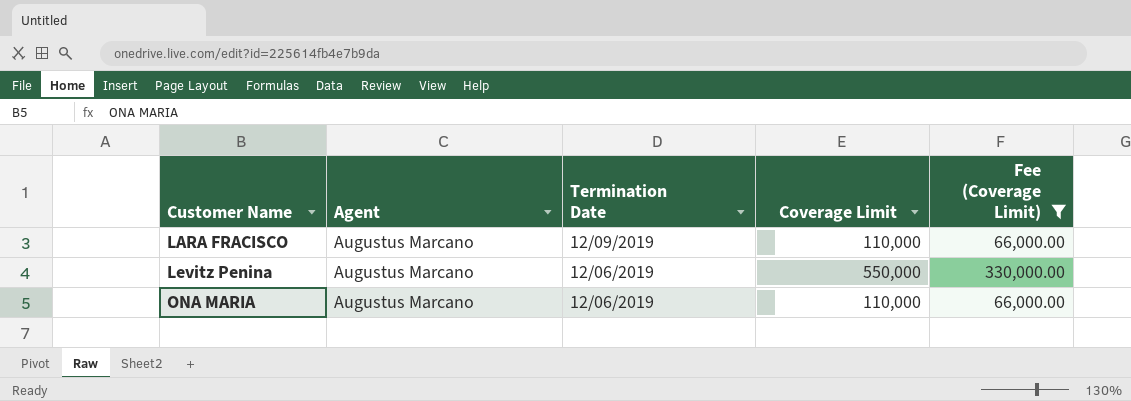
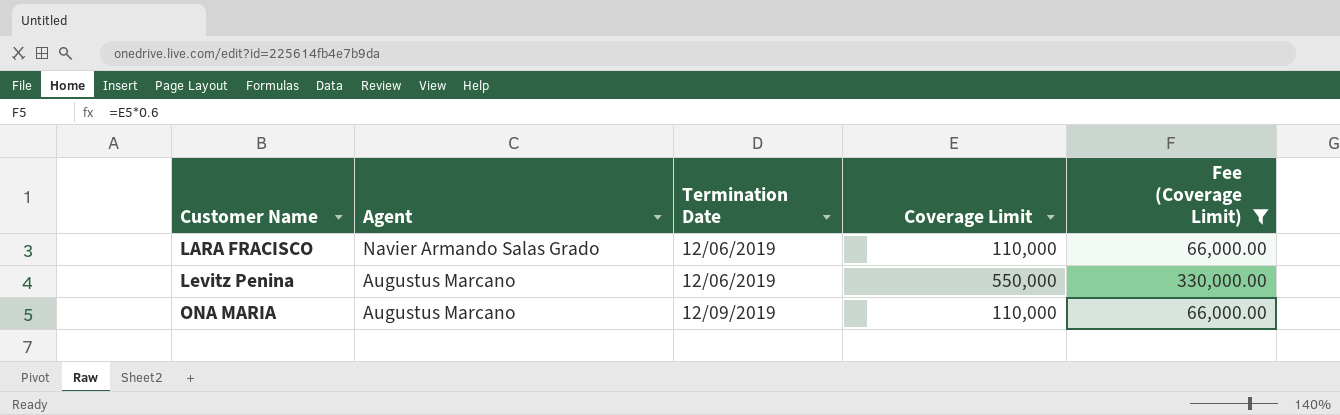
LARA FRACISCO | Agent: Augustus Marcano -> Navier Armando Salas Grado
LARA FRACISCO | Termination Date: 12/09/2019 -> 12/06/2019
ONA MARIA | Termination Date: 12/06/2019 -> 12/09/2019

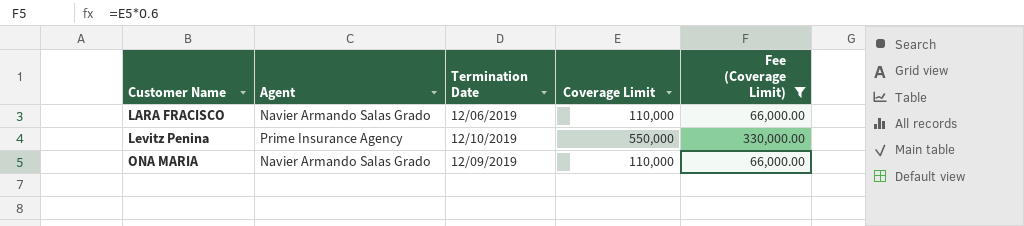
Levitz Penina | Agent: Augustus Marcano -> Prime Insurance Agency
Levitz Penina | Termination Date: 12/06/2019 -> 12/10/2019
ONA MARIA | Agent: Augustus Marcano -> Navier Armando Salas Grado

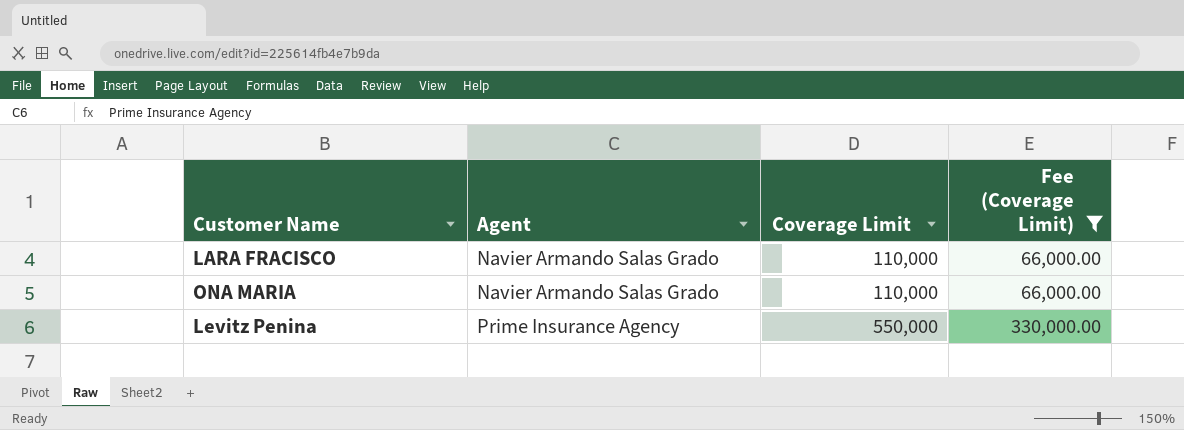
row order: Customer Name ascending -> Agent ascending
column Termination Date | position: 3 -> none

